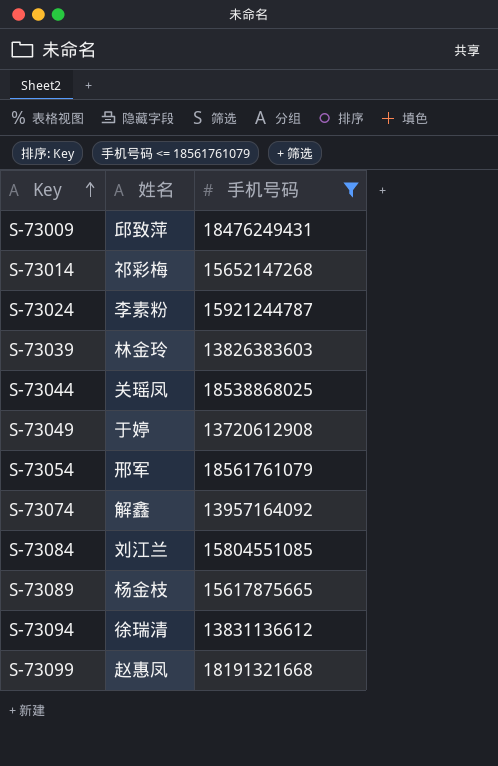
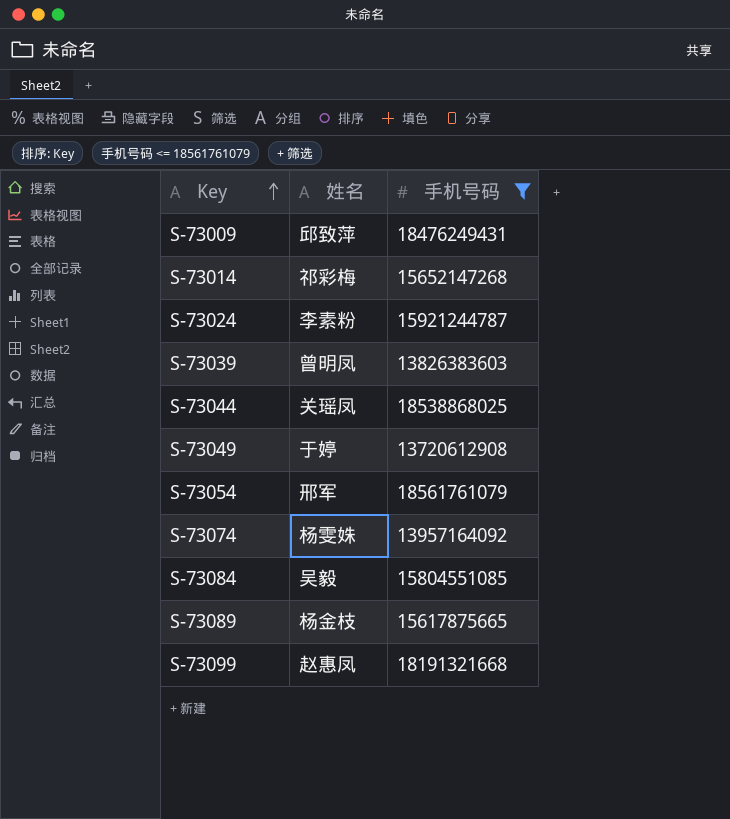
row S-73094: 徐瑞清 | 13831136612 -> none
S-73039 | 姓名: 林金玲 -> 曾明凤
S-73074 | 姓名: 解鑫 -> 杨雯姝
S-73084 | 姓名: 刘江兰 -> 吴毅

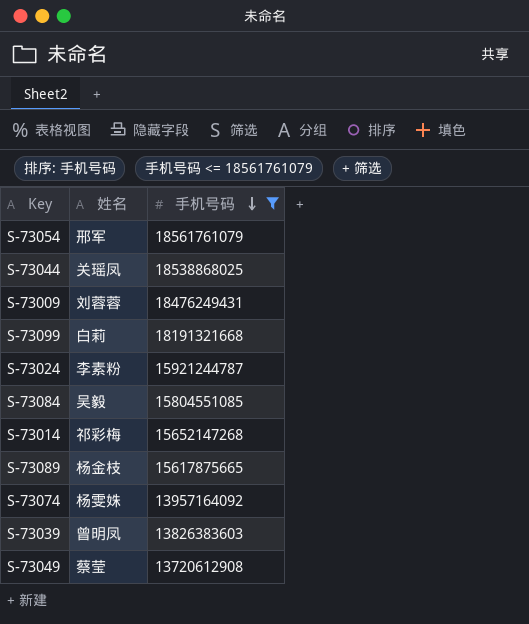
row order: Key ascending -> 手机号码 descending
S-73009 | 姓名: 邱致萍 -> 刘蓉蓉
S-73099 | 姓名: 赵惠凤 -> 白莉
S-73049 | 姓名: 于婷 -> 蔡莹

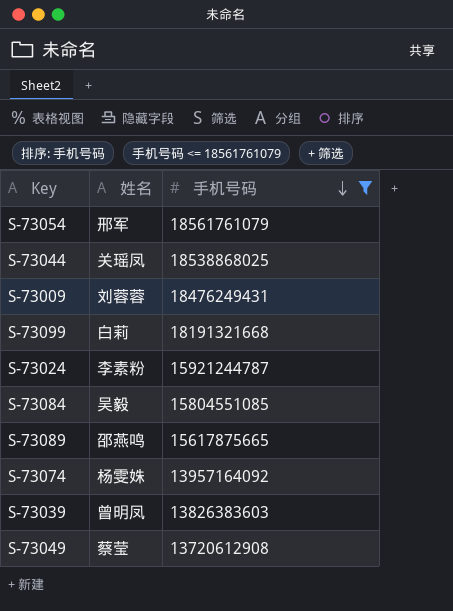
row S-73014: 祁彩梅 | 15652147268 -> none
S-73089 | 姓名: 杨金枝 -> 邵燕鸣

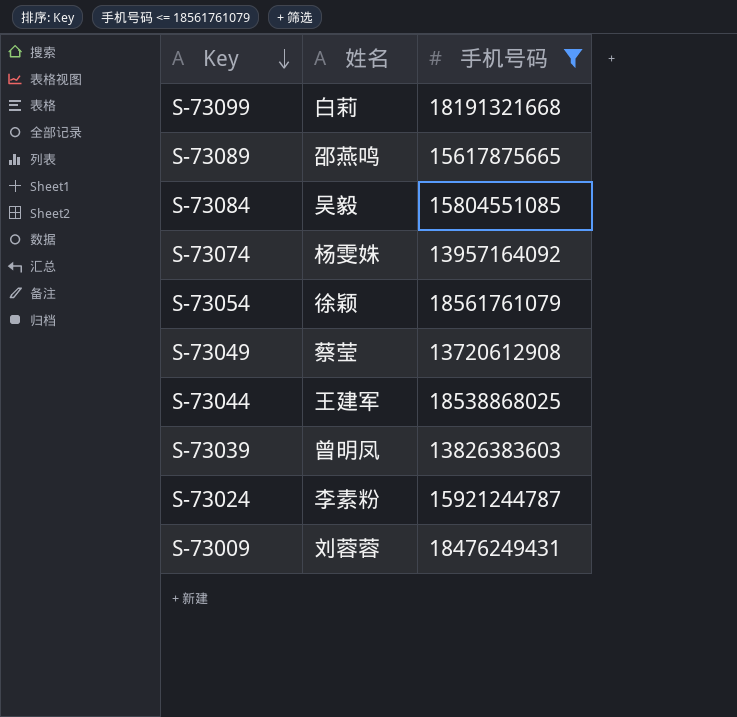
row order: 手机号码 descending -> Key descending
S-73054 | 姓名: 邢军 -> 徐颖
S-73044 | 姓名: 关瑶凤 -> 王建军

